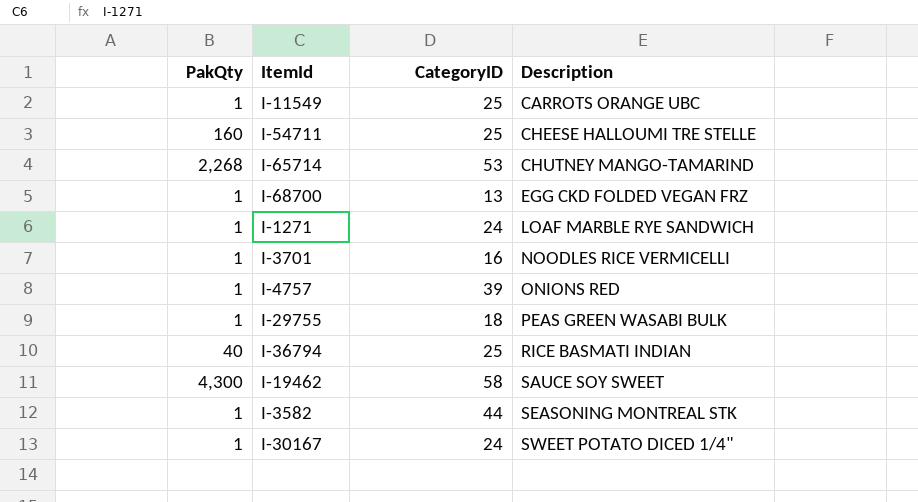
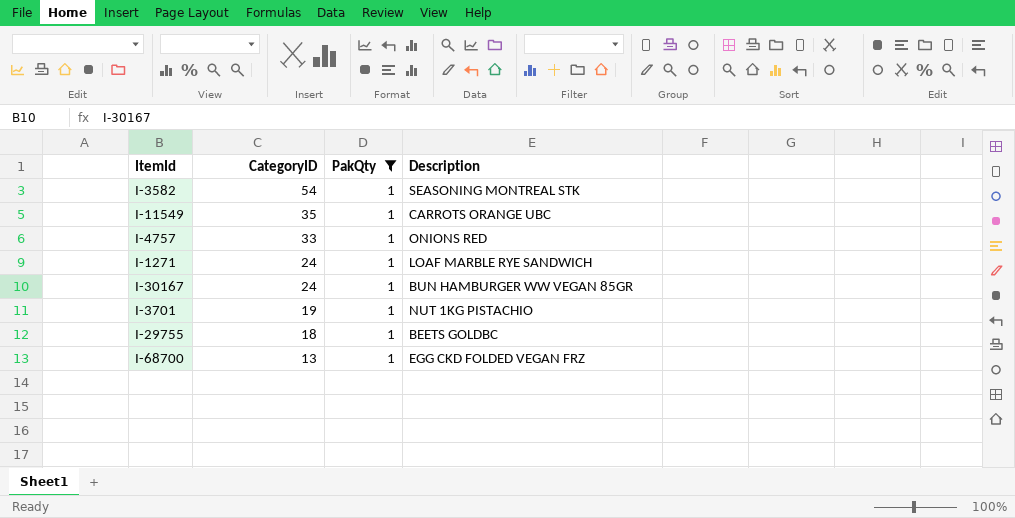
filter: none -> PakQty = 1
row order: Description ascending -> CategoryID descending
column PakQty | position: 1 -> 3
I-3582 | CategoryID: 44 -> 54
I-11549 | CategoryID: 25 -> 35
I-4757 | CategoryID: 39 -> 33
I-30167 | Description: SWEET POTATO DICED 1/4" -> BUN HAMBURGER WW VEGAN 85GR
I-3701 | CategoryID: 16 -> 19
I-3701 | Description: NOODLES RICE VERMICELLI -> NUT 1KG PISTACHIO
I-29755 | Description: PEAS GREEN WASABI BULK -> BEETS GOLDBC

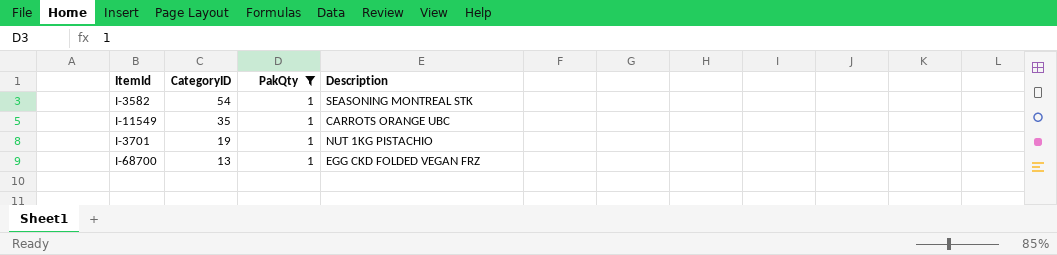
row I-4757: 33 | 1 | ONIONS RED -> none
row I-1271: 24 | 1 | LOAF MARBLE RYE SANDWICH -> none
row I-30167: 24 | 1 | BUN HAMBURGER WW VEGAN 85GR -> none
row I-29755: 18 | 1 | BEETS GOLDBC -> none

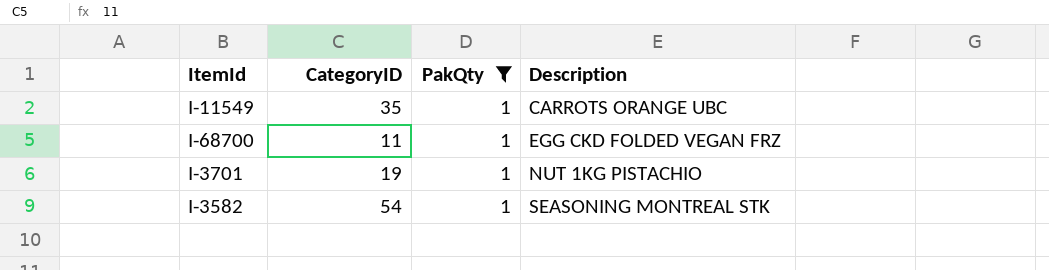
row order: CategoryID descending -> Description ascending
I-68700 | CategoryID: 13 -> 11

